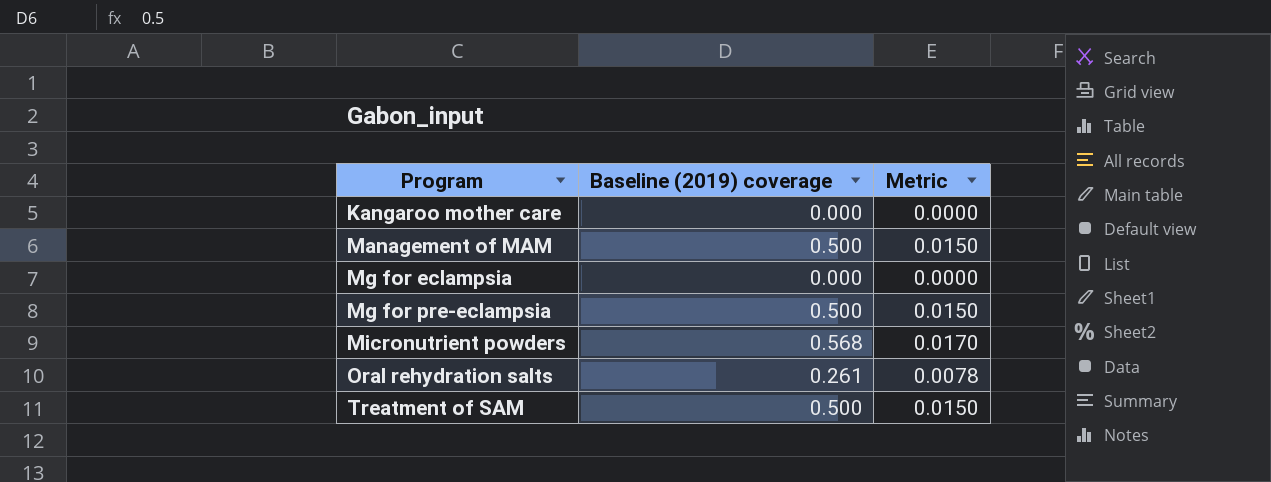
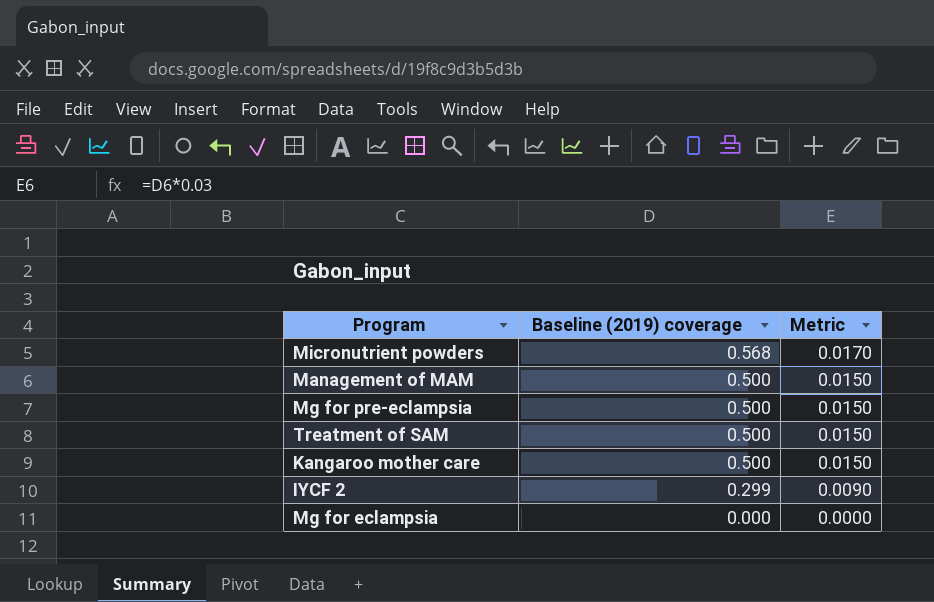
row order: Program ascending -> Baseline (2019) coverage descending
row Oral rehydration salts: 0.261 | 0.0078 -> none
Kangaroo mother care | Baseline (2019) coverage: 0.000 -> 0.500
Kangaroo mother care | Metric: 0.0000 -> 0.0150
row IYCF 2: none -> 0.299 | 0.0090

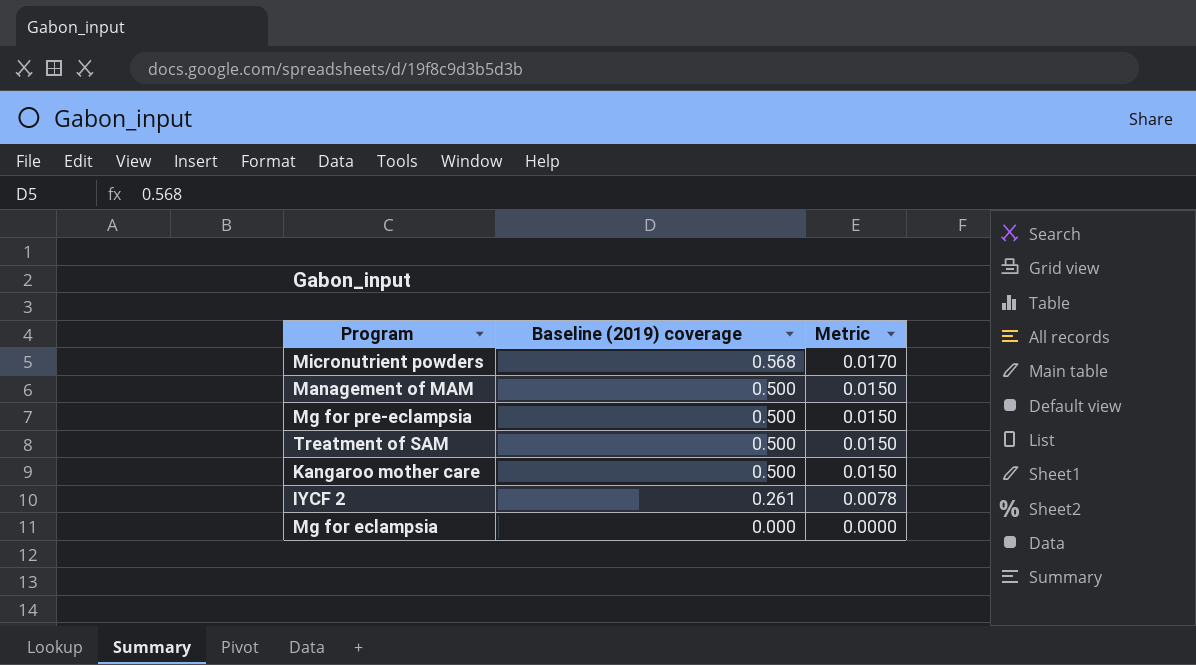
IYCF 2 | Baseline (2019) coverage: 0.299 -> 0.261
IYCF 2 | Metric: 0.0090 -> 0.0078

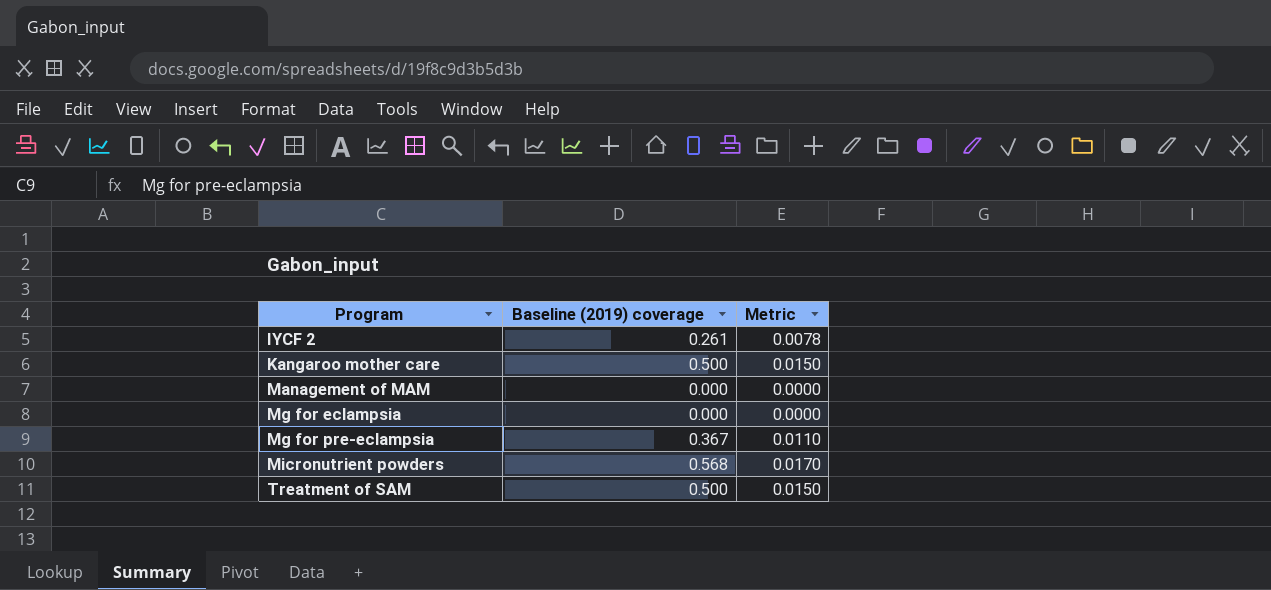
row order: Baseline (2019) coverage descending -> Program ascending
Management of MAM | Baseline (2019) coverage: 0.500 -> 0.000
Management of MAM | Metric: 0.0150 -> 0.0000
Mg for pre-eclampsia | Baseline (2019) coverage: 0.500 -> 0.367
Mg for pre-eclampsia | Metric: 0.0150 -> 0.0110

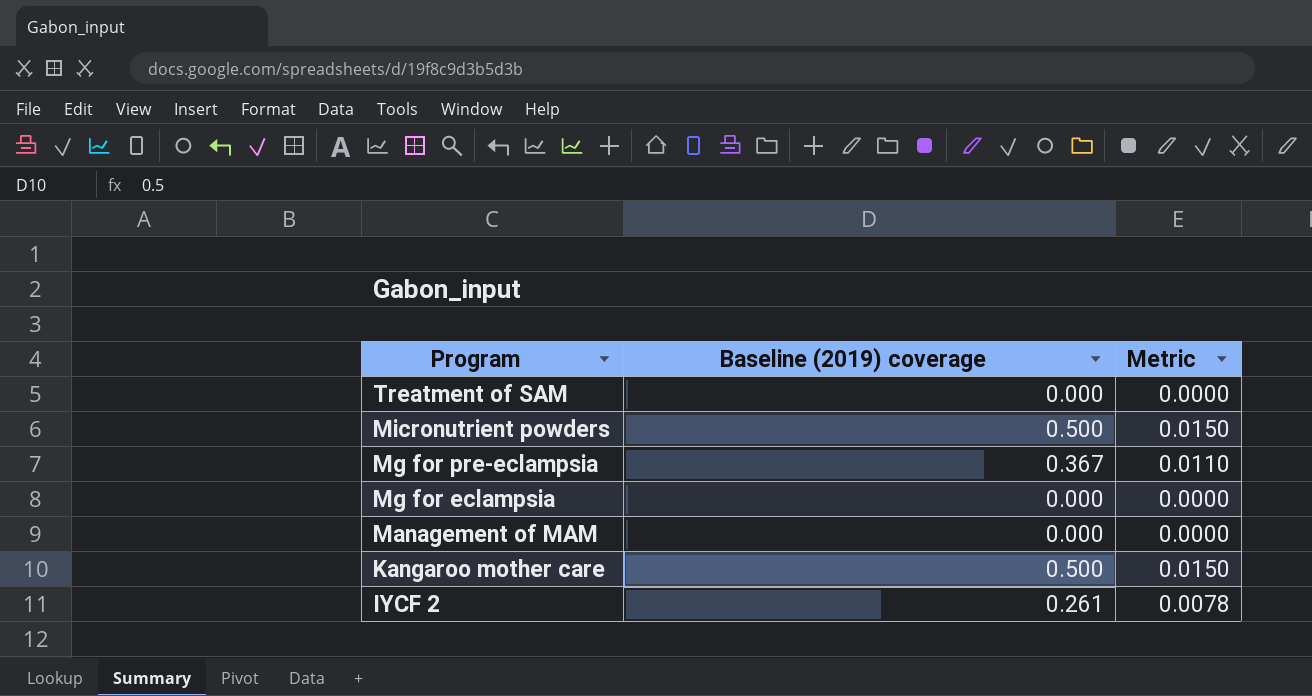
row order: Program ascending -> Program descending
Treatment of SAM | Baseline (2019) coverage: 0.500 -> 0.000
Treatment of SAM | Metric: 0.0150 -> 0.0000
Micronutrient powders | Baseline (2019) coverage: 0.568 -> 0.500
Micronutrient powders | Metric: 0.0170 -> 0.0150

